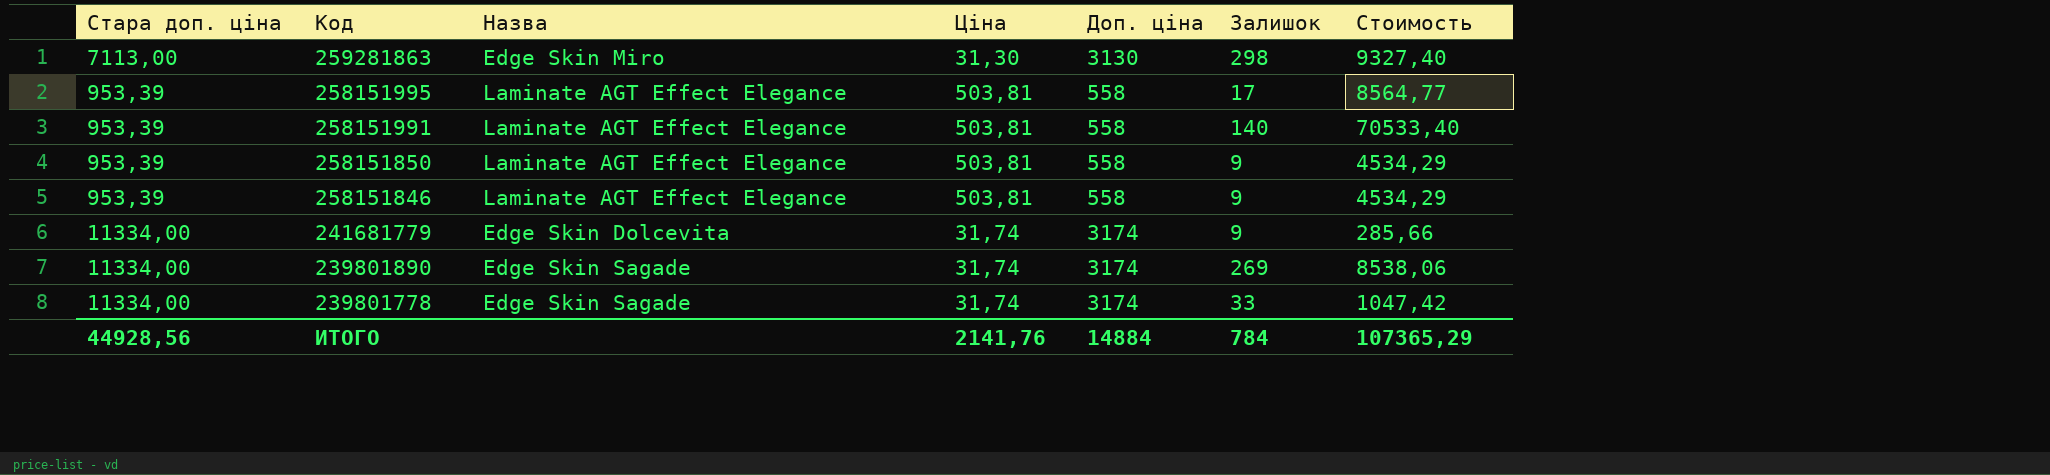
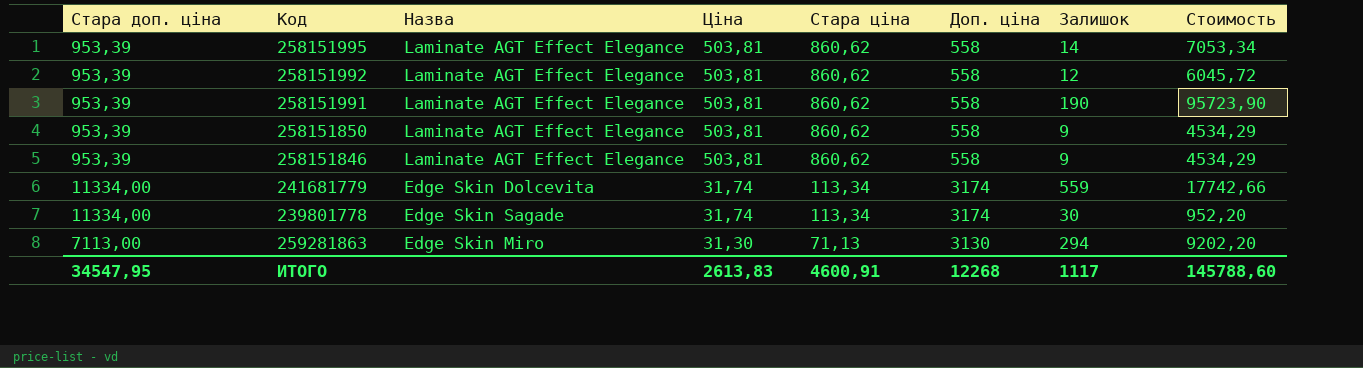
row order: Код descending -> Ціна descending
column Стара ціна | position: none -> 5
row 239801890: 11334,00 | Edge Skin Sagade | 31,74 | 3174 | 269 | 8538,06 -> none
258151995 | Залишок: 17 -> 14
258151995 | Стоимость: 8564,77 -> 7053,34
row 258151992: none -> 953,39 | Laminate AGT Effect Elegance | 503,81 | 860,62 | 558 | 12 | 6045,72
258151991 | Залишок: 140 -> 190
258151991 | Стоимость: 70533,40 -> 95723,90
241681779 | Залишок: 9 -> 559
241681779 | Стоимость: 285,66 -> 17742,66
239801778 | Залишок: 33 -> 30
239801778 | Стоимость: 1047,42 -> 952,20
259281863 | Залишок: 298 -> 294
259281863 | Стоимость: 9327,40 -> 9202,20
ИТОГО | Стара доп. ціна: 44928,56 -> 34547,95
ИТОГО | Ціна: 2141,76 -> 2613,83
ИТОГО | Доп. ціна: 14884 -> 12268
ИТОГО | Залишок: 784 -> 1117
ИТОГО | Стоимость: 107365,29 -> 145788,60

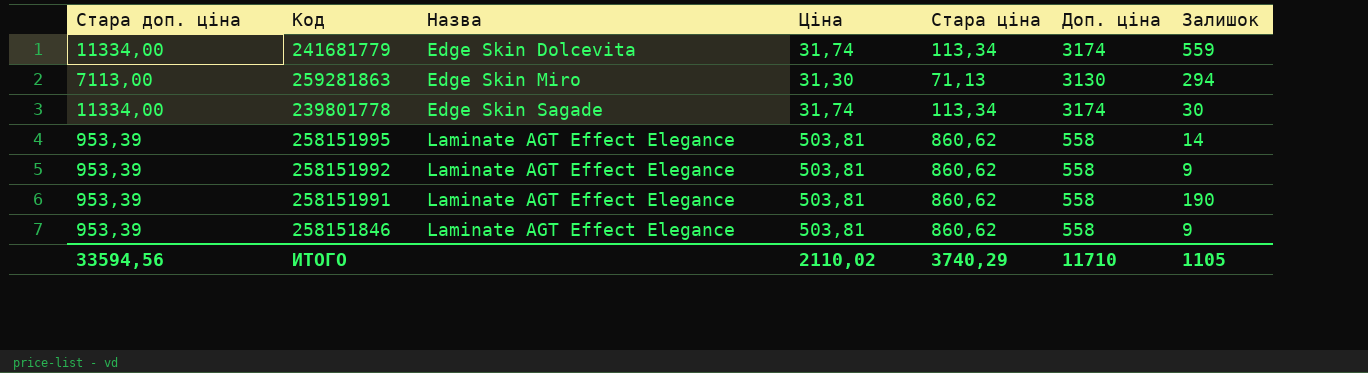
row order: Ціна descending -> Назва ascending
column Стоимость | formula: [Ціна] * [Залишок] -> none
row 258151850: 953,39 | Laminate AGT Effect Elegance | 503,81 | 860,62 | 558 | 9 | 4534,29 -> none
258151992 | Залишок: 12 -> 9
ИТОГО | Стара доп. ціна: 34547,95 -> 33594,56
ИТОГО | Ціна: 2613,83 -> 2110,02
ИТОГО | Стара ціна: 4600,91 -> 3740,29
ИТОГО | Доп. ціна: 12268 -> 11710
ИТОГО | Залишок: 1117 -> 1105

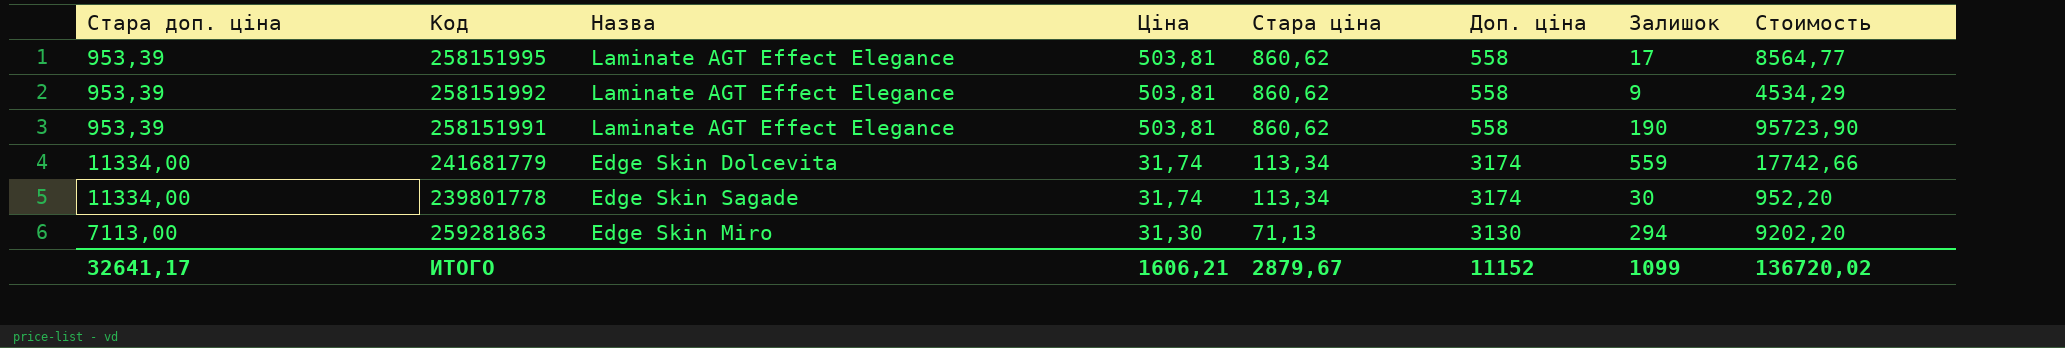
row order: Назва ascending -> Ціна descending
column Стоимость | formula: none -> [Ціна] * [Залишок]
row 258151846: 953,39 | Laminate AGT Effect Elegance | 503,81 | 860,62 | 558 | 9 -> none
258151995 | Залишок: 14 -> 17
ИТОГО | Стара доп. ціна: 33594,56 -> 32641,17
ИТОГО | Ціна: 2110,02 -> 1606,21
ИТОГО | Стара ціна: 3740,29 -> 2879,67
ИТОГО | Доп. ціна: 11710 -> 11152
ИТОГО | Залишок: 1105 -> 1099

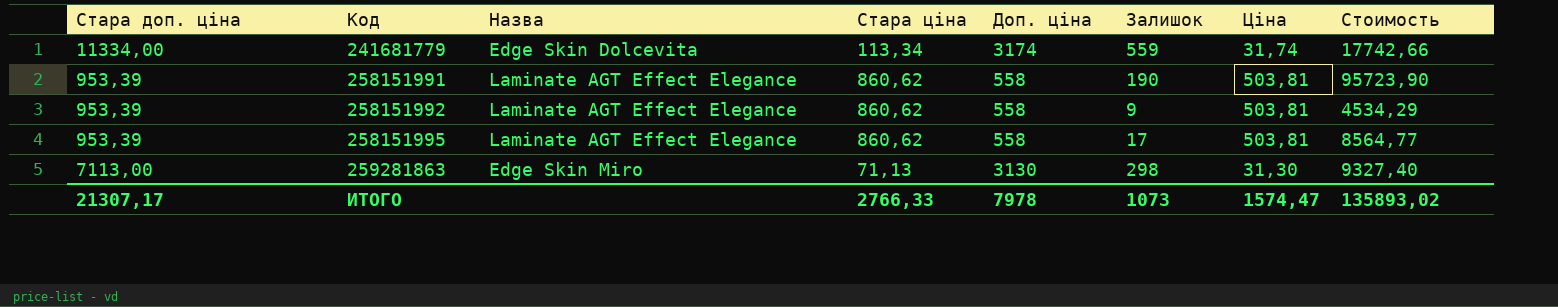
row order: Ціна descending -> Код ascending
column Ціна | position: 4 -> 7
row 239801778: 11334,00 | Edge Skin Sagade | 31,74 | 113,34 | 3174 | 30 | 952,20 -> none
259281863 | Залишок: 294 -> 298
259281863 | Стоимость: 9202,20 -> 9327,40
ИТОГО | Стара доп. ціна: 32641,17 -> 21307,17
ИТОГО | Стара ціна: 2879,67 -> 2766,33
ИТОГО | Доп. ціна: 11152 -> 7978
ИТОГО | Залишок: 1099 -> 1073
ИТОГО | Ціна: 1606,21 -> 1574,47
ИТОГО | Стоимость: 136720,02 -> 135893,02

